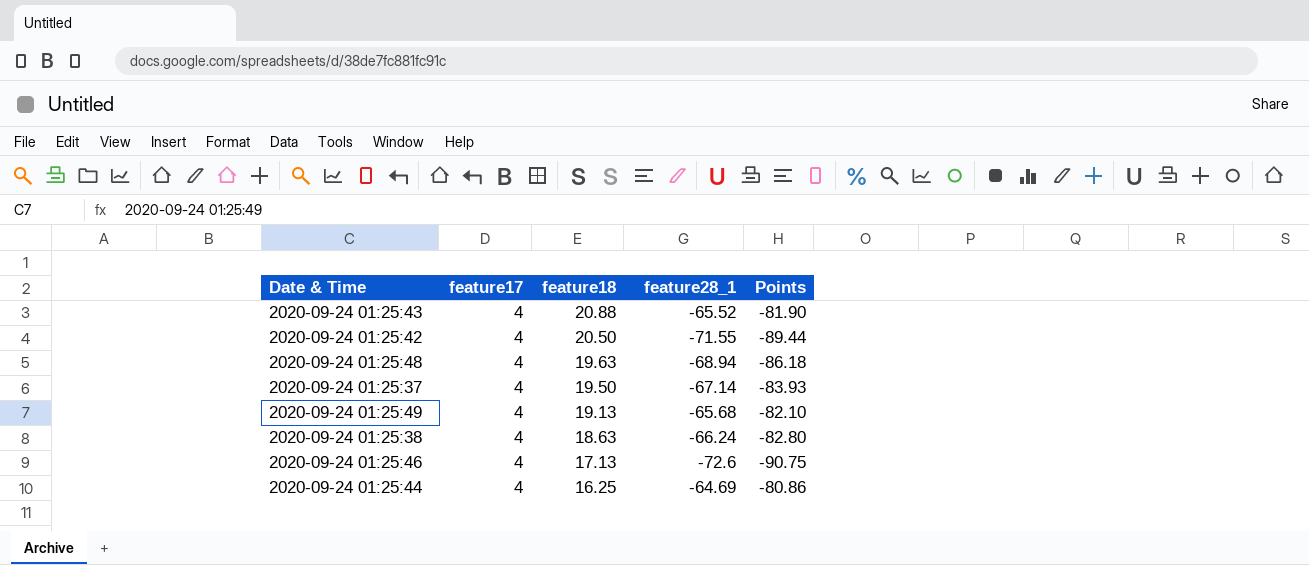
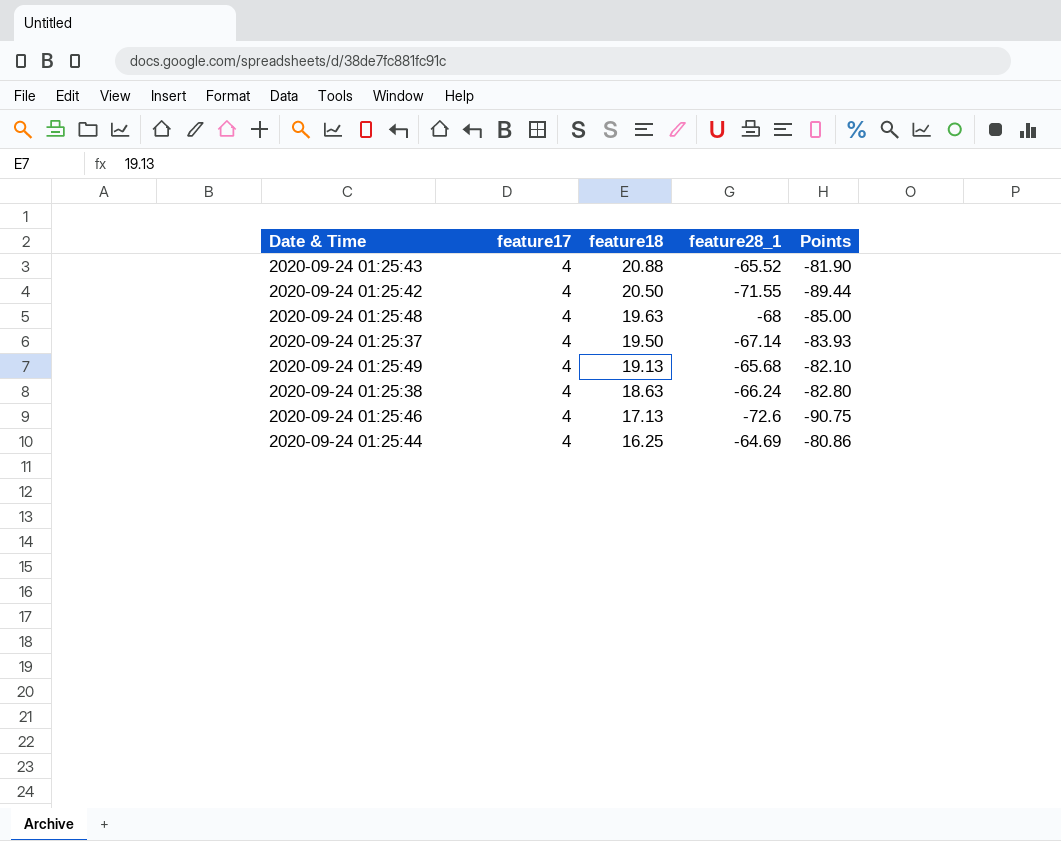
2020-09-24 01:25:48 | feature28_1: -68.94 -> -68
2020-09-24 01:25:48 | Points: -86.18 -> -85.00

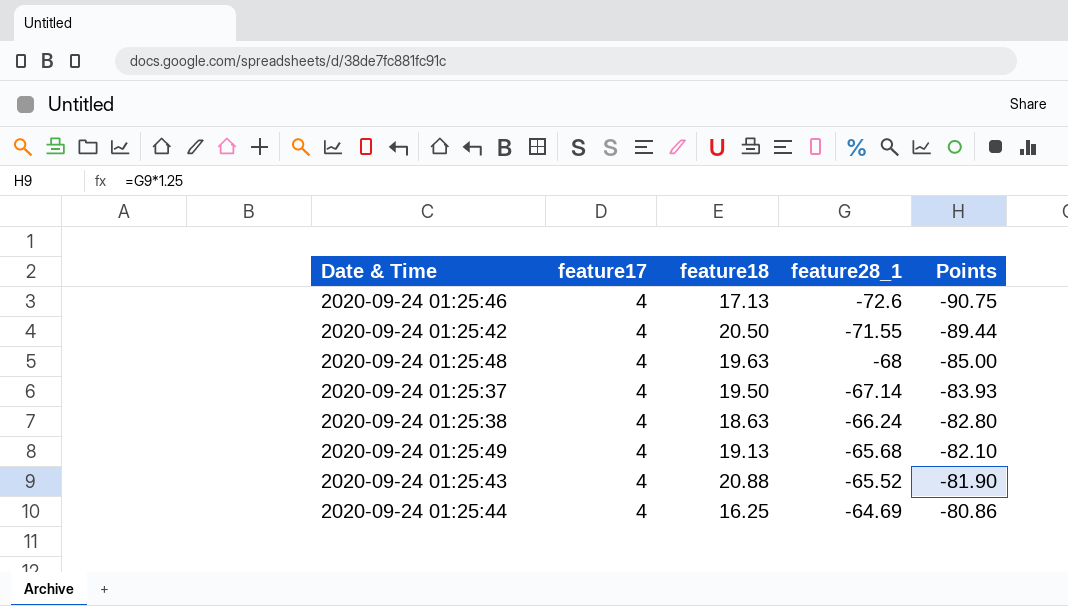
row order: feature18 descending -> feature28_1 ascending

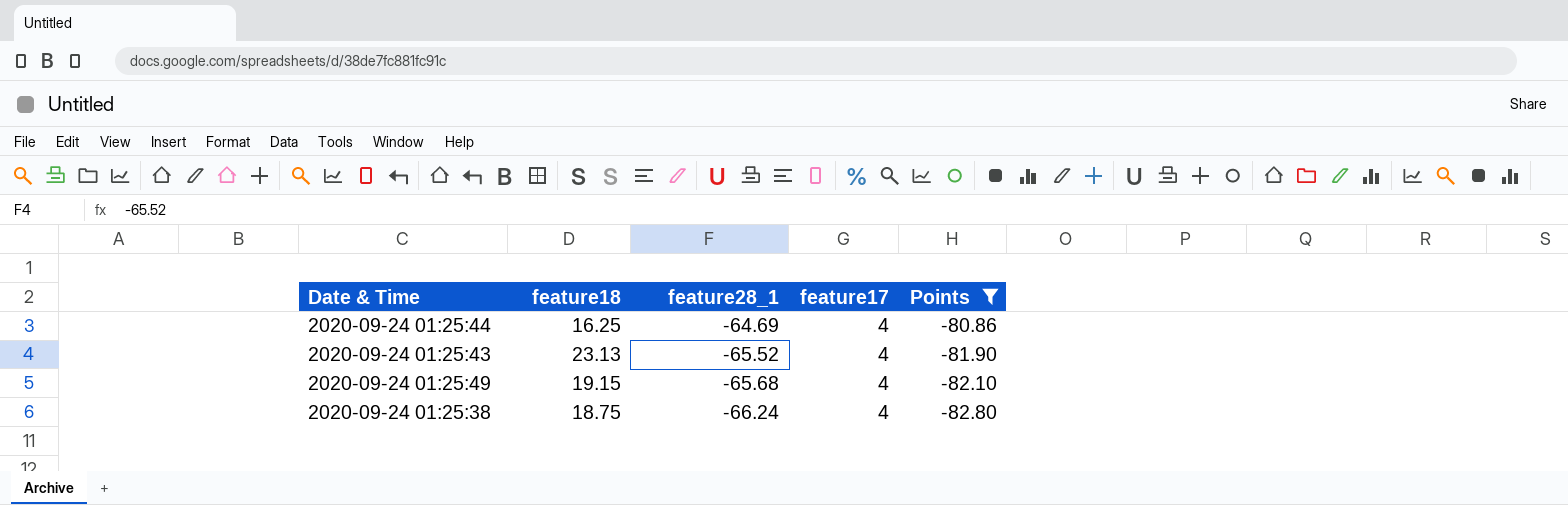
filter: none -> Points >= -82.80
row order: feature28_1 ascending -> feature28_1 descending
column feature17 | position: 2 -> 4
2020-09-24 01:25:43 | feature18: 20.88 -> 23.13
2020-09-24 01:25:49 | feature18: 19.13 -> 19.15
2020-09-24 01:25:38 | feature18: 18.63 -> 18.75

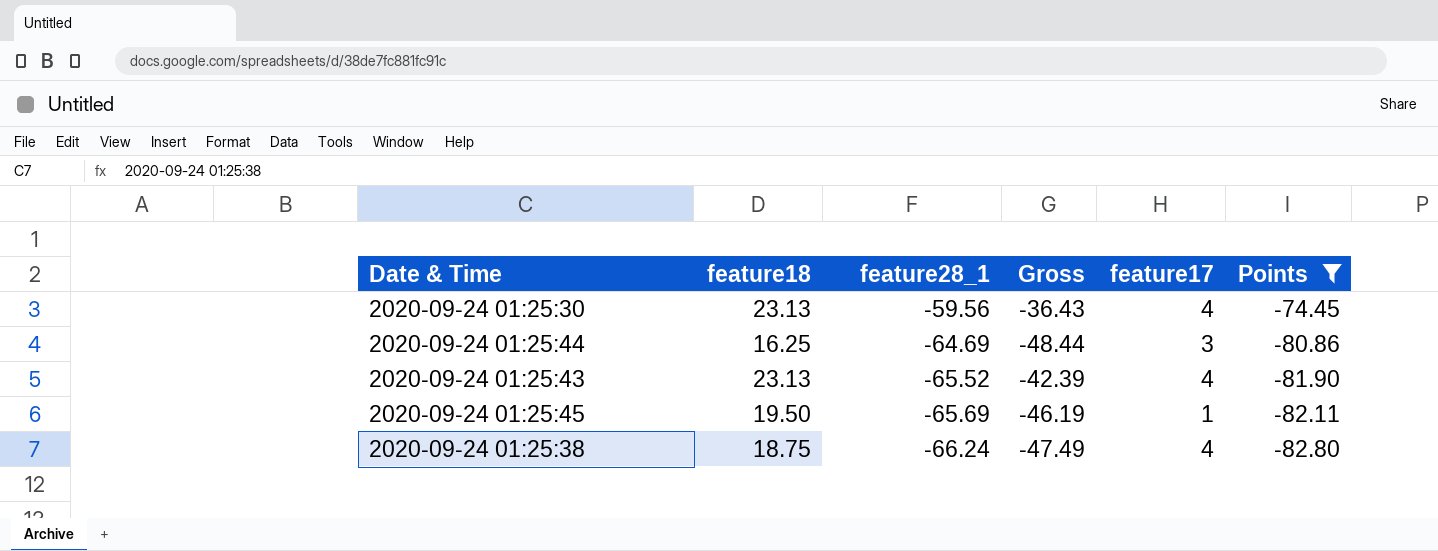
column Gross | formula: none -> [feature18] + [feature28_1]
row 2020-09-24 01:25:49: 19.15 | -65.68 | 4 | -82.10 -> none
row 2020-09-24 01:25:30: none -> 23.13 | -59.56 | -36.43 | 4 | -74.45
2020-09-24 01:25:44 | feature17: 4 -> 3
row 2020-09-24 01:25:45: none -> 19.50 | -65.69 | -46.19 | 1 | -82.11

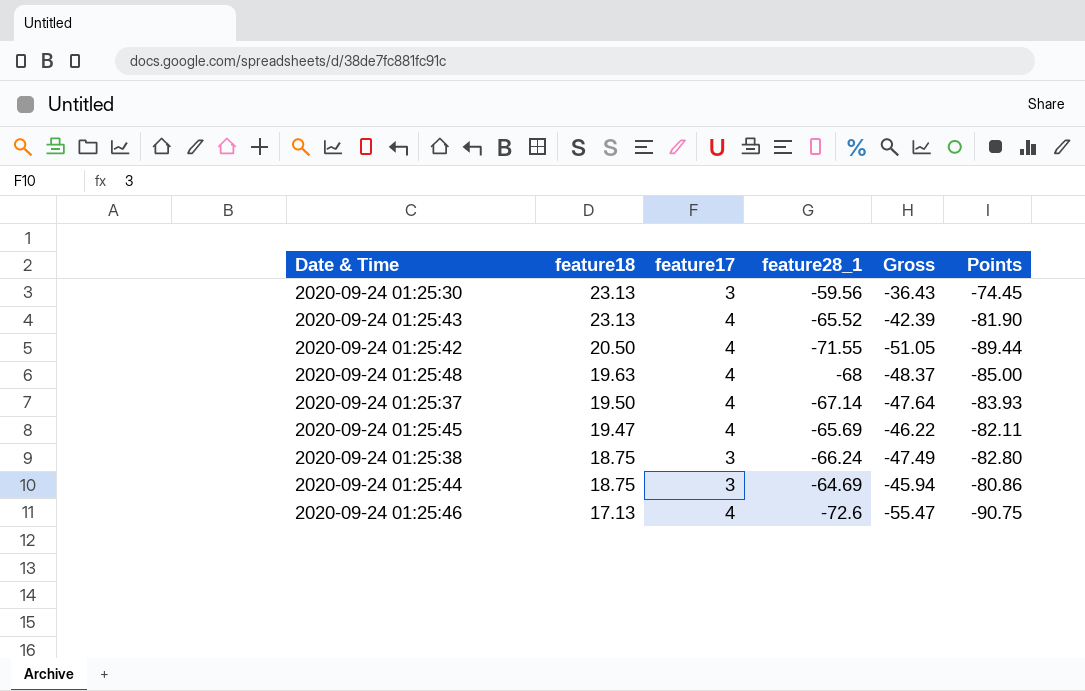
filter: Points >= -82.80 -> none
row order: feature28_1 descending -> feature18 descending
column feature17 | position: 5 -> 3
2020-09-24 01:25:30 | feature17: 4 -> 3
2020-09-24 01:25:45 | feature18: 19.50 -> 19.47
2020-09-24 01:25:45 | feature17: 1 -> 4
2020-09-24 01:25:45 | Gross: -46.19 -> -46.22
2020-09-24 01:25:38 | feature17: 4 -> 3
2020-09-24 01:25:44 | feature18: 16.25 -> 18.75
2020-09-24 01:25:44 | Gross: -48.44 -> -45.94

